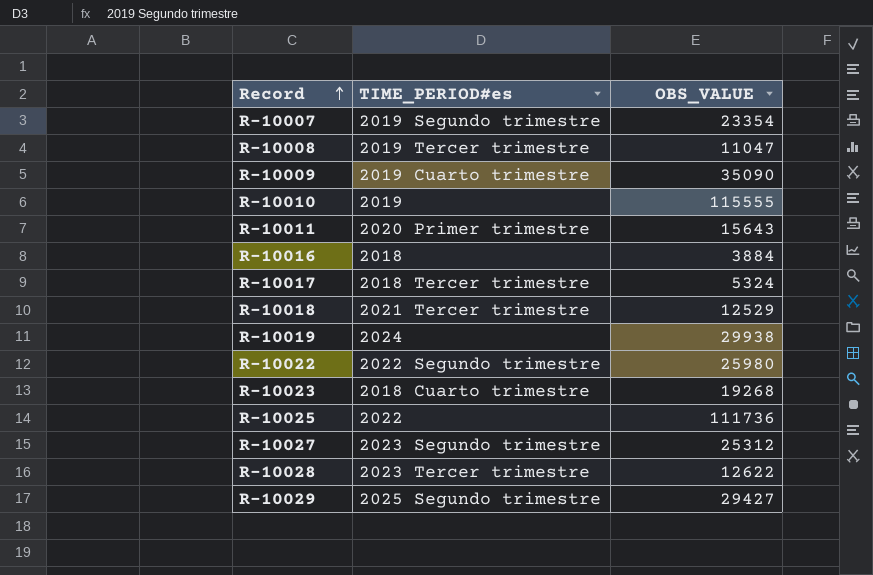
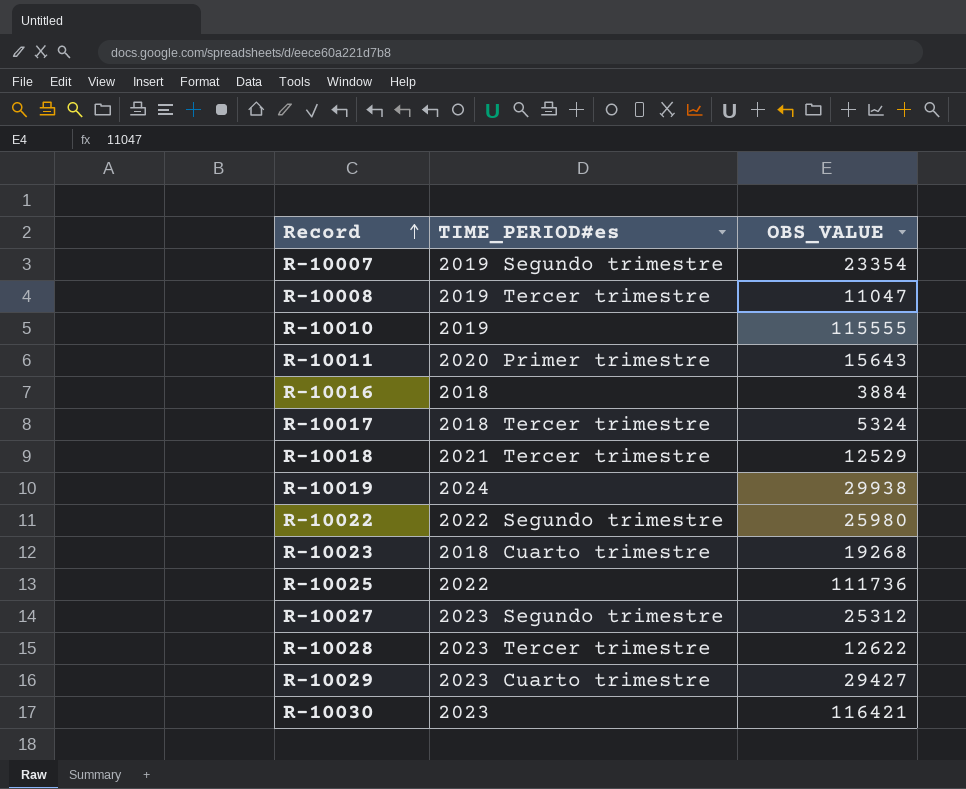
row R-10009: 2019 Cuarto trimestre | 35090 -> none
R-10029 | TIME_PERIOD#es: 2025 Segundo trimestre -> 2023 Cuarto trimestre
row R-10030: none -> 2023 | 116421

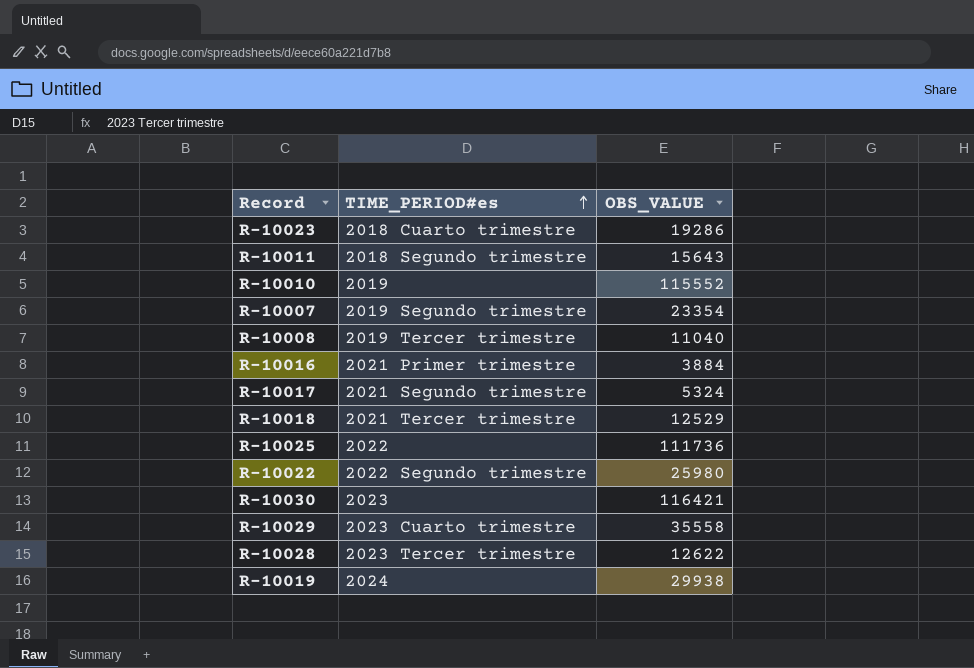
row order: Record ascending -> TIME_PERIOD#es ascending
row R-10027: 2023 Segundo trimestre | 25312 -> none
R-10023 | OBS_VALUE: 19268 -> 19286
R-10011 | TIME_PERIOD#es: 2020 Primer trimestre -> 2018 Segundo trimestre
R-10010 | OBS_VALUE: 115555 -> 115552
R-10008 | OBS_VALUE: 11047 -> 11040
R-10016 | TIME_PERIOD#es: 2018 -> 2021 Primer trimestre
R-10017 | TIME_PERIOD#es: 2018 Tercer trimestre -> 2021 Segundo trimestre
R-10029 | OBS_VALUE: 29427 -> 35558

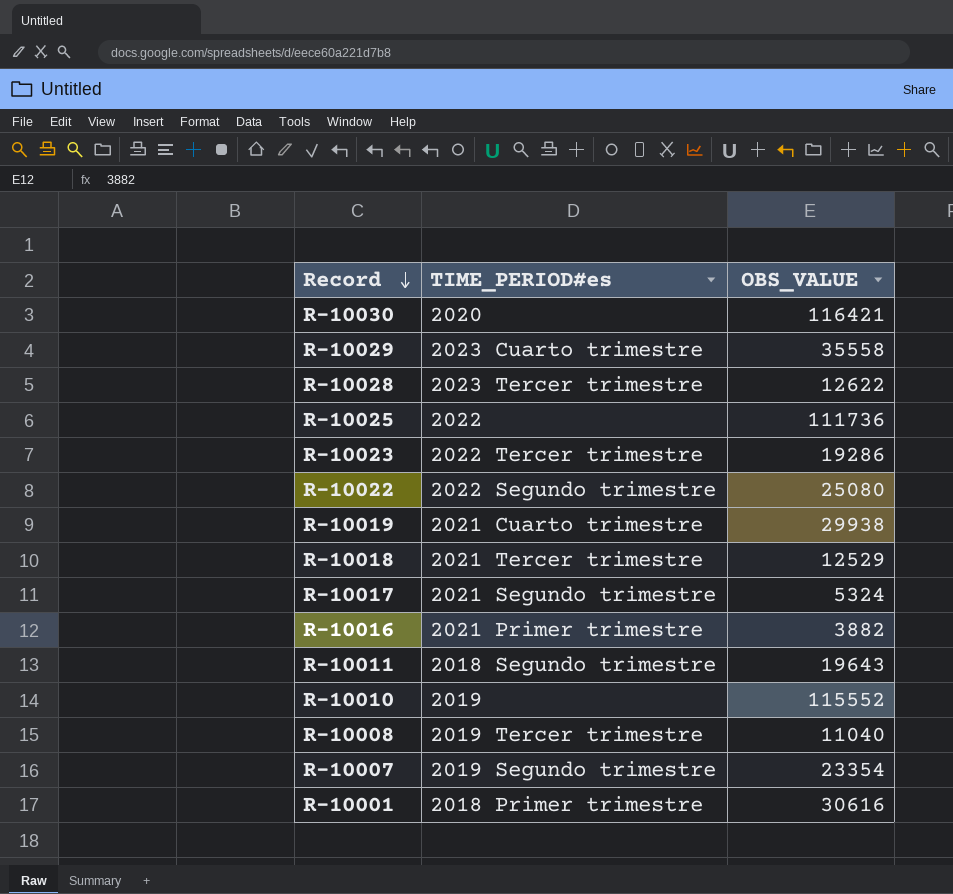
row order: TIME_PERIOD#es ascending -> Record descending
R-10030 | TIME_PERIOD#es: 2023 -> 2020
R-10023 | TIME_PERIOD#es: 2018 Cuarto trimestre -> 2022 Tercer trimestre
R-10022 | OBS_VALUE: 25980 -> 25080
R-10019 | TIME_PERIOD#es: 2024 -> 2021 Cuarto trimestre
R-10016 | OBS_VALUE: 3884 -> 3882
R-10011 | OBS_VALUE: 15643 -> 19643
row R-10001: none -> 2018 Primer trimestre | 30616

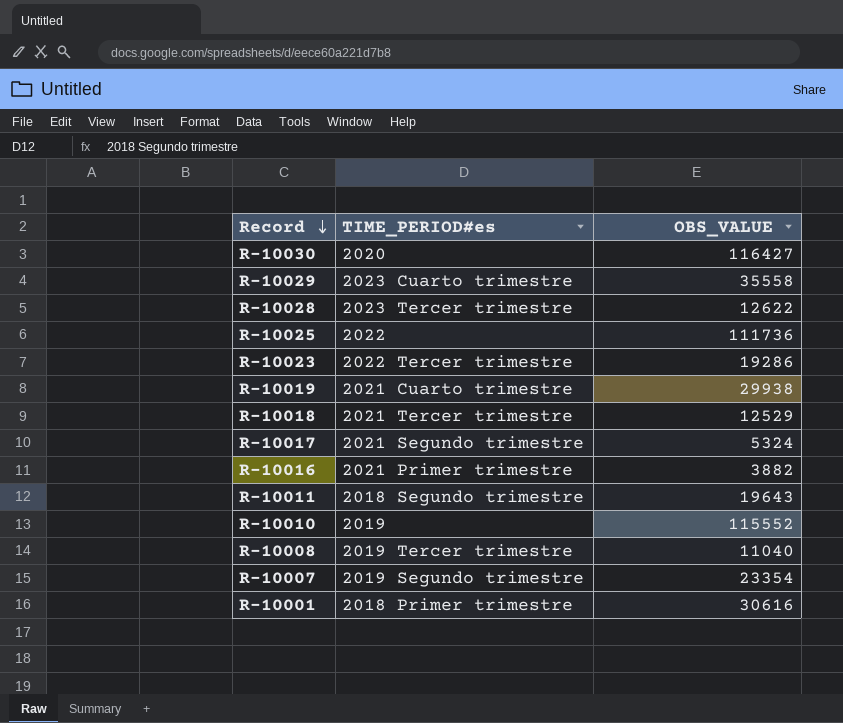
row R-10022: 2022 Segundo trimestre | 25080 -> none
R-10030 | OBS_VALUE: 116421 -> 116427

